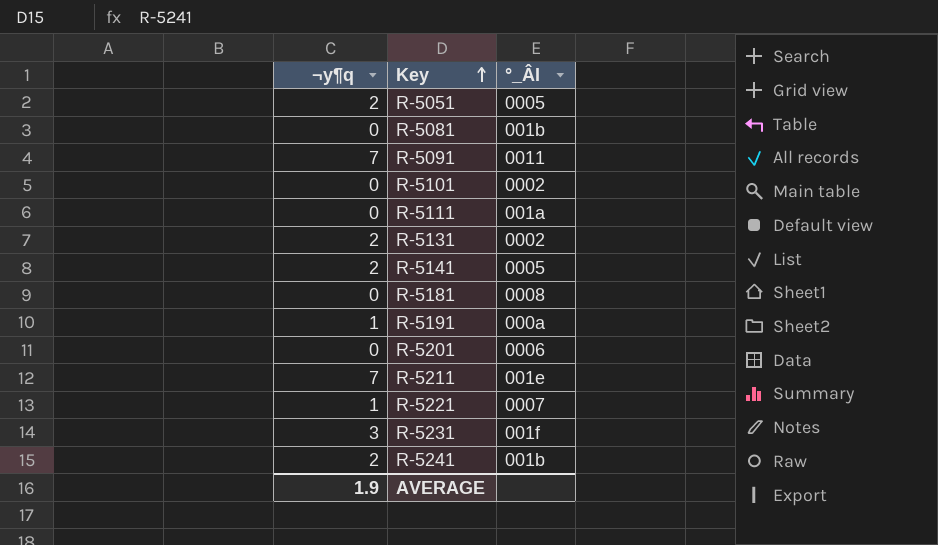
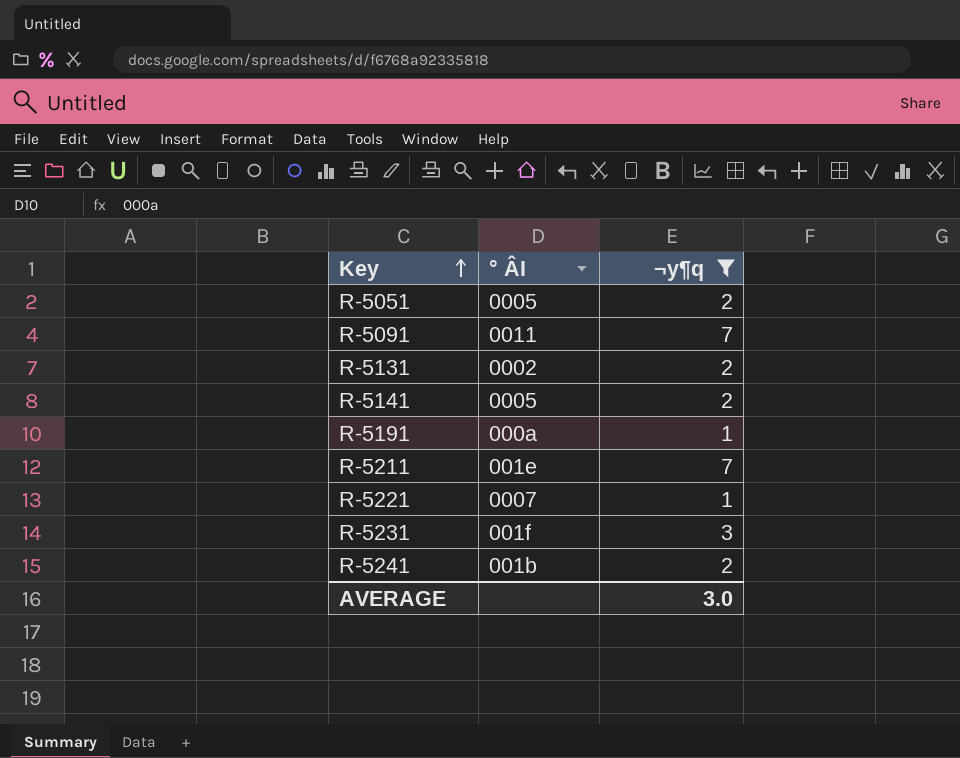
filter: none -> ¬y¶q != 0
column name: °_ÂI -> ° ÂI
column ¬y¶q | position: 1 -> 3
AVERAGE | ¬y¶q: 1.9 -> 3.0

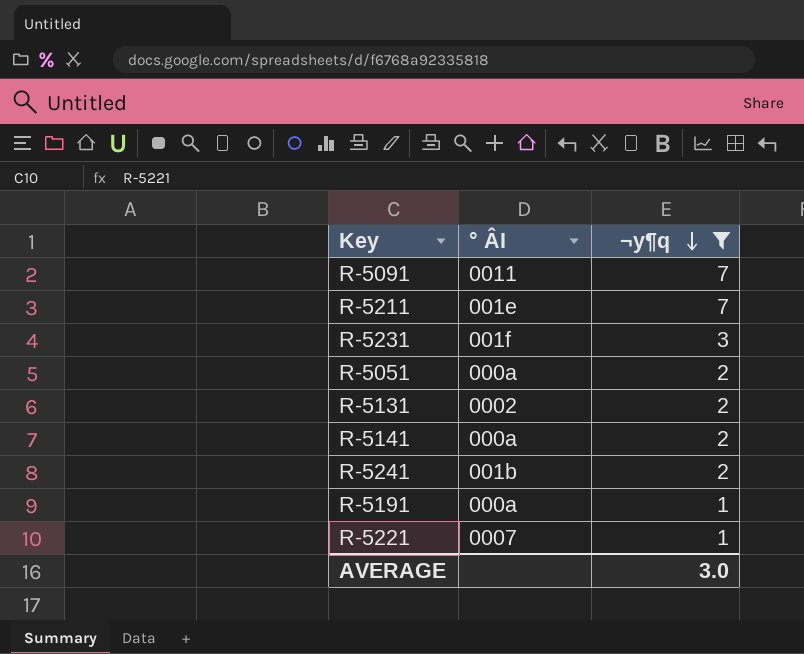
row order: Key ascending -> ¬y¶q descending
R-5051 | ° ÂI: 0005 -> 000a
R-5141 | ° ÂI: 0005 -> 000a

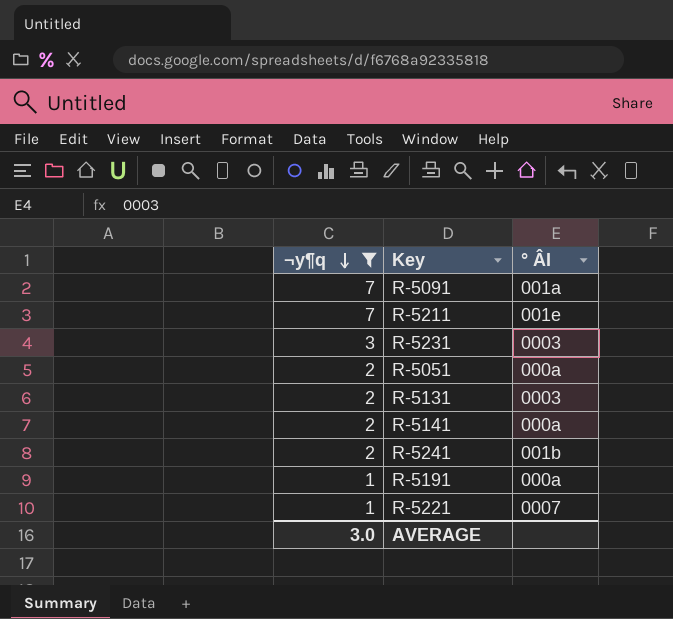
column ¬y¶q | position: 3 -> 1
R-5091 | ° ÂI: 0011 -> 001a
R-5231 | ° ÂI: 001f -> 0003
R-5131 | ° ÂI: 0002 -> 0003

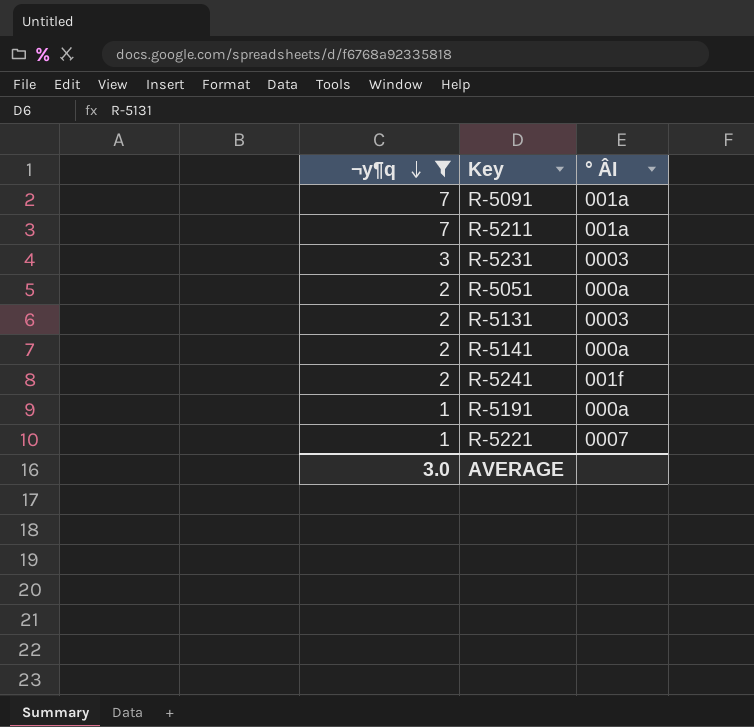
R-5211 | ° ÂI: 001e -> 001a
R-5241 | ° ÂI: 001b -> 001f

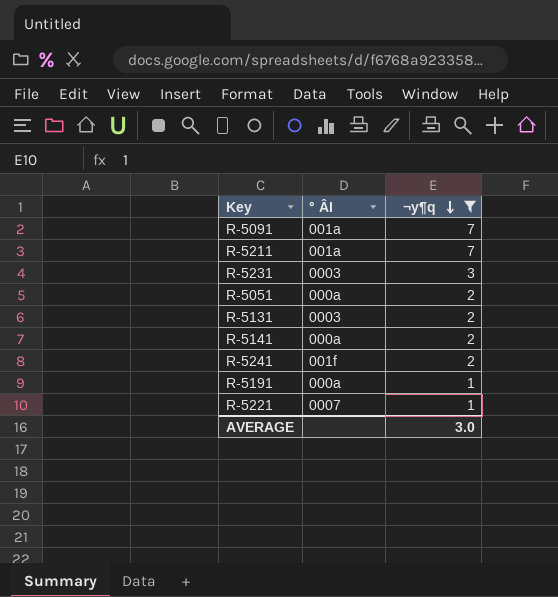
column ¬y¶q | position: 1 -> 3

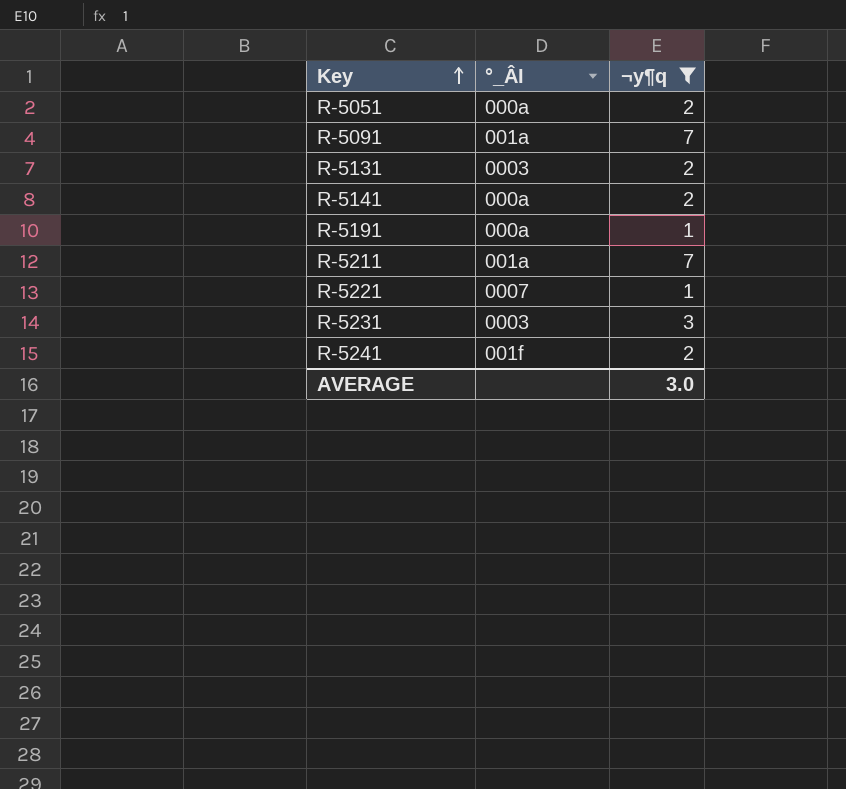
row order: ¬y¶q descending -> Key ascending
column name: ° ÂI -> °_ÂI

